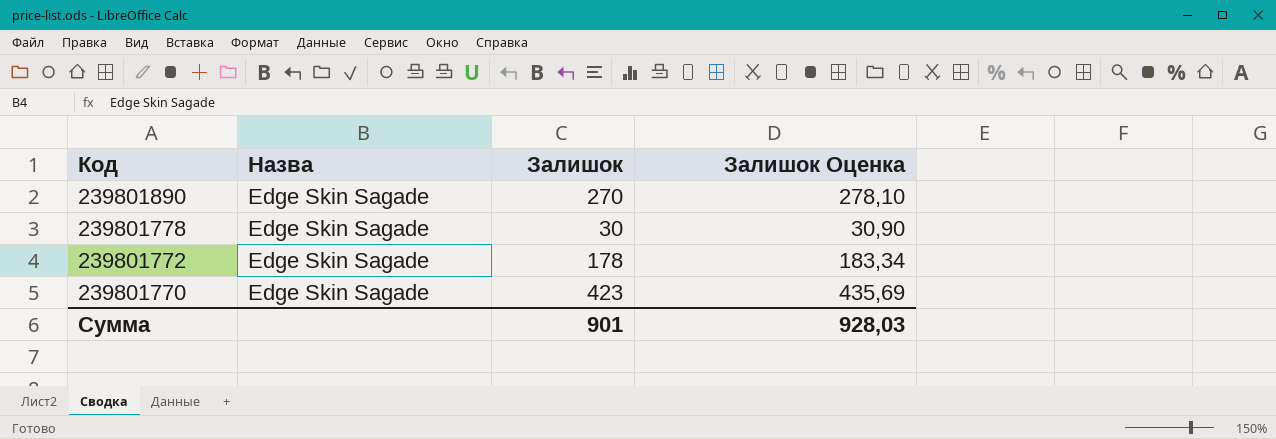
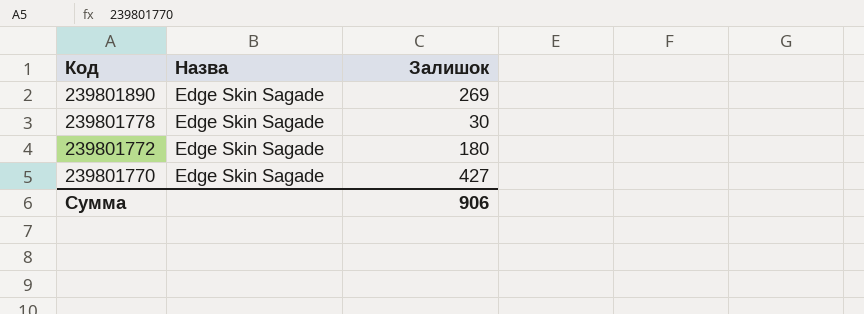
column Залишок Оценка | formula: [Залишок] * 1,03 -> none
239801890 | Залишок: 270 -> 269
239801772 | Залишок: 178 -> 180
239801770 | Залишок: 423 -> 427
Сумма | Залишок: 901 -> 906

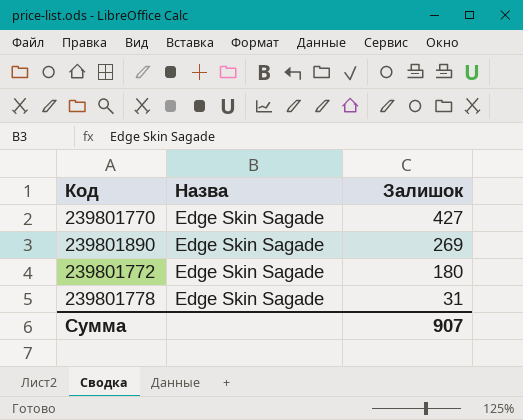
row order: Код descending -> Залишок descending
239801778 | Залишок: 30 -> 31
Сумма | Залишок: 906 -> 907

